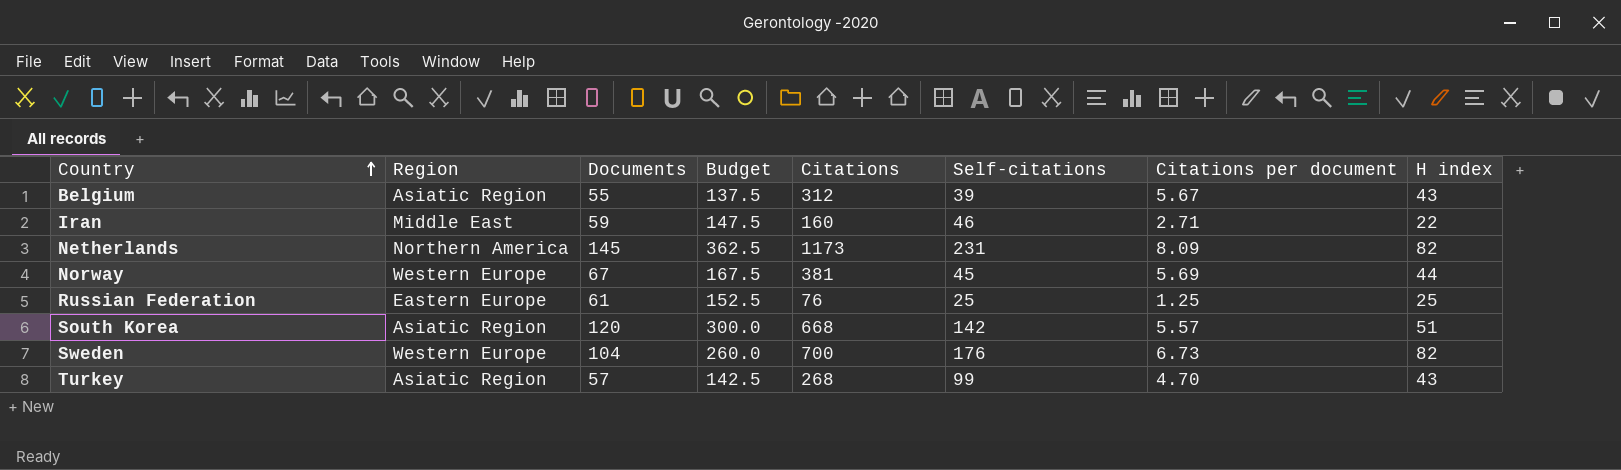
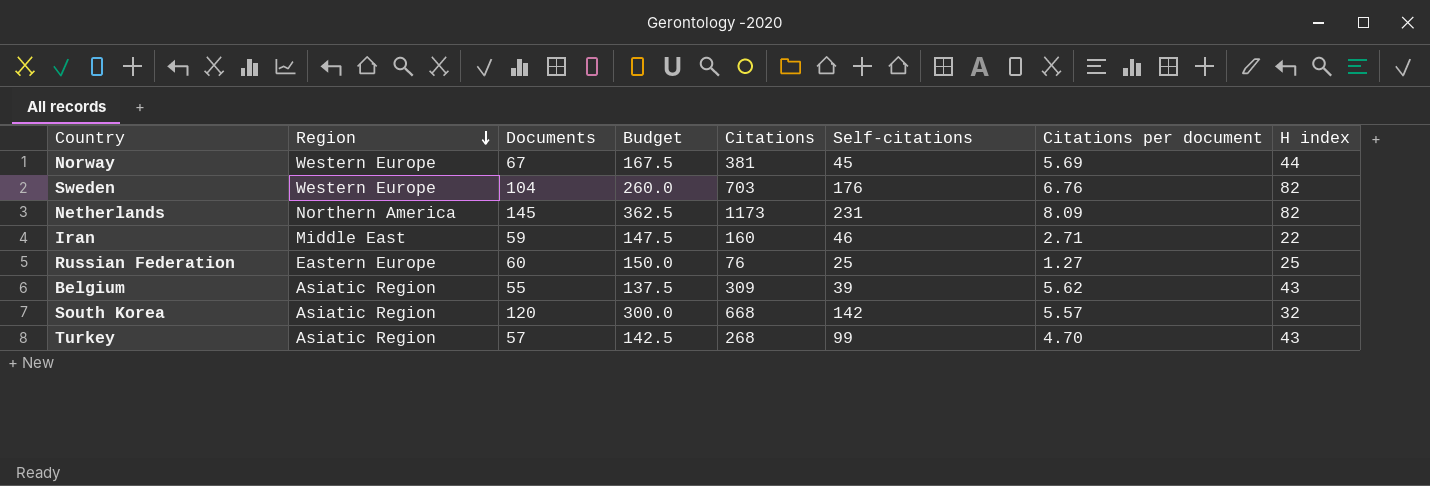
row order: Country ascending -> Region descending
Sweden | Citations: 700 -> 703
Sweden | Citations per document: 6.73 -> 6.76
Russian Federation | Documents: 61 -> 60
Russian Federation | Budget: 152.5 -> 150.0
Russian Federation | Citations per document: 1.25 -> 1.27
Belgium | Citations: 312 -> 309
Belgium | Citations per document: 5.67 -> 5.62
South Korea | H index: 51 -> 32

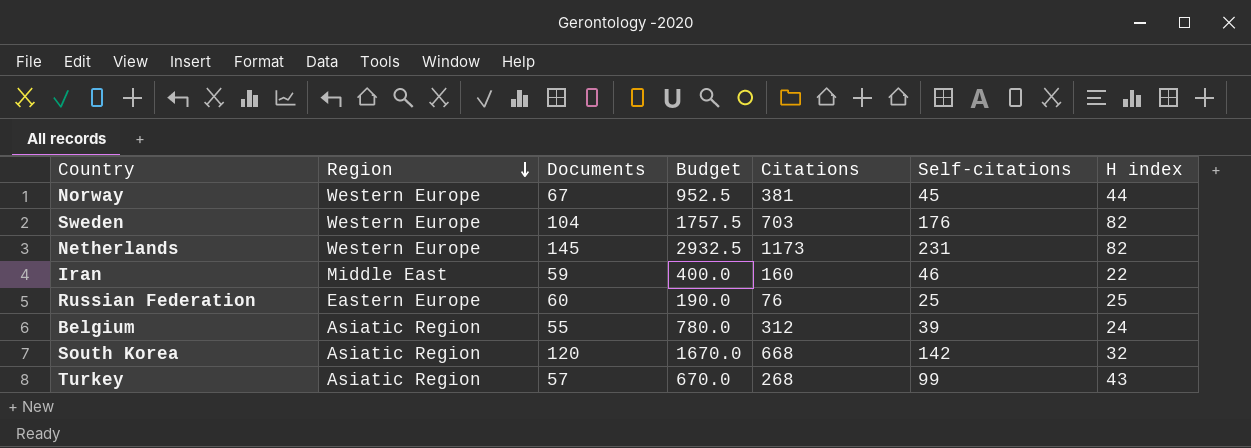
column Citations per document | formula: [Citations] / [Documents] -> none
column Budget | formula: [Documents] * 2.5 -> [Citations] * 2.5
Netherlands | Region: Northern America -> Western Europe
Belgium | Citations: 309 -> 312
Belgium | H index: 43 -> 24

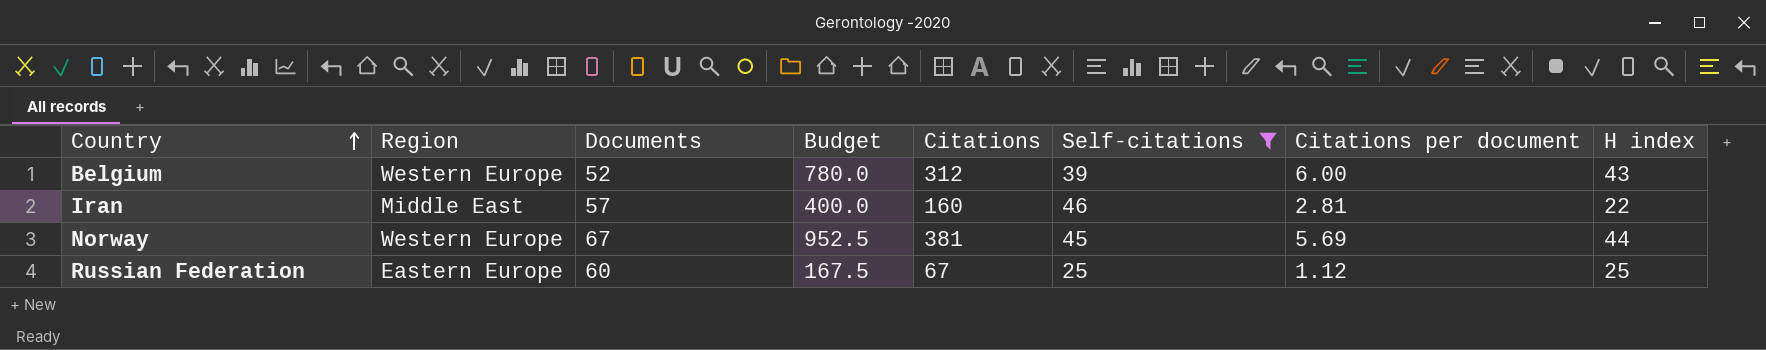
filter: none -> Self-citations <= 46
row order: Region descending -> Country ascending
column Citations per document | formula: none -> [Citations] / [Documents]
Belgium | Region: Asiatic Region -> Western Europe
Belgium | Documents: 55 -> 52
Belgium | H index: 24 -> 43
Iran | Documents: 59 -> 57
Russian Federation | Budget: 190.0 -> 167.5
Russian Federation | Citations: 76 -> 67

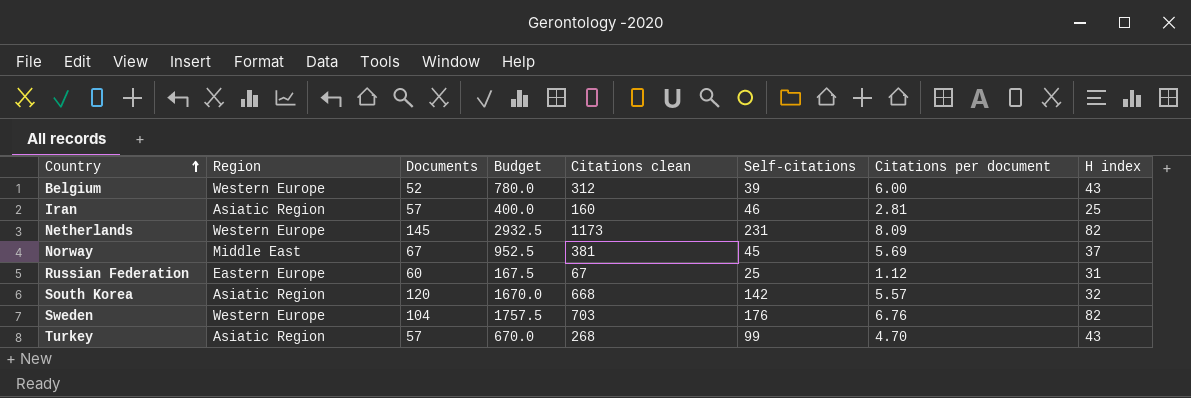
filter: Self-citations <= 46 -> none
column name: Citations -> Citations clean
Iran | Region: Middle East -> Asiatic Region
Iran | H index: 22 -> 25
Norway | Region: Western Europe -> Middle East
Norway | H index: 44 -> 37
Russian Federation | H index: 25 -> 31

